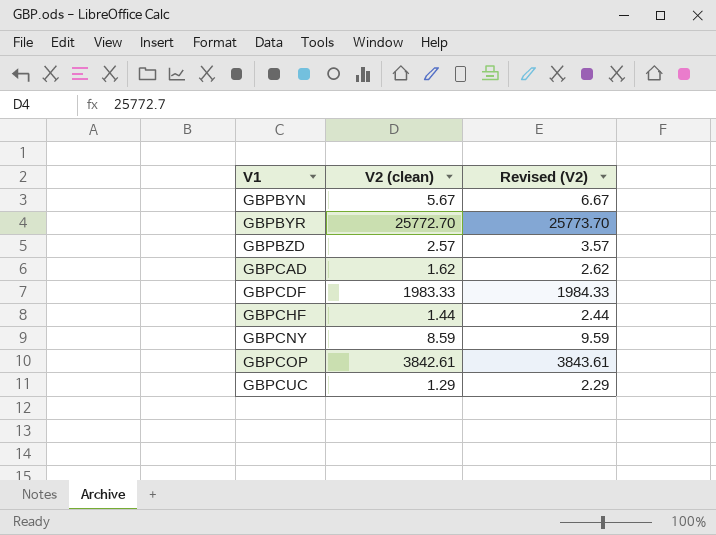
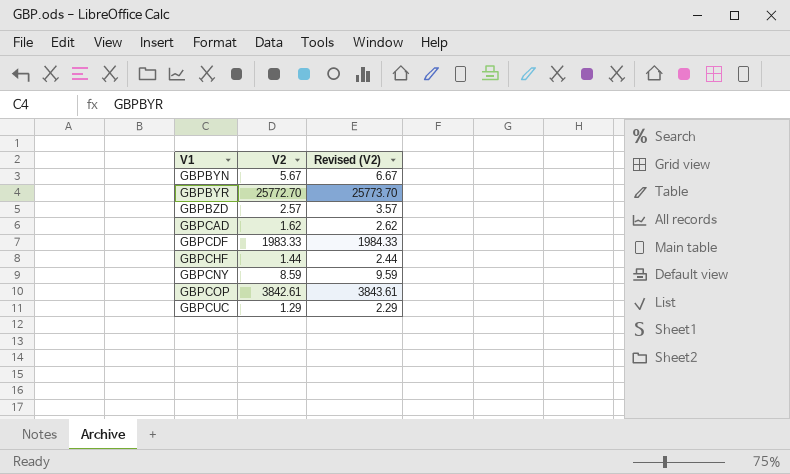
column name: V2 (clean) -> V2

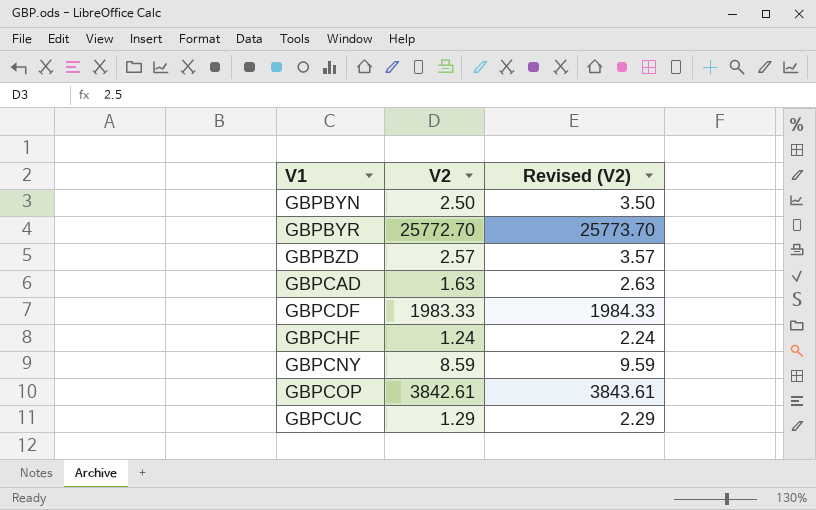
GBPBYN | V2: 5.67 -> 2.50
GBPBYN | Revised (V2): 6.67 -> 3.50
GBPCAD | V2: 1.62 -> 1.63
GBPCAD | Revised (V2): 2.62 -> 2.63
GBPCHF | V2: 1.44 -> 1.24
GBPCHF | Revised (V2): 2.44 -> 2.24

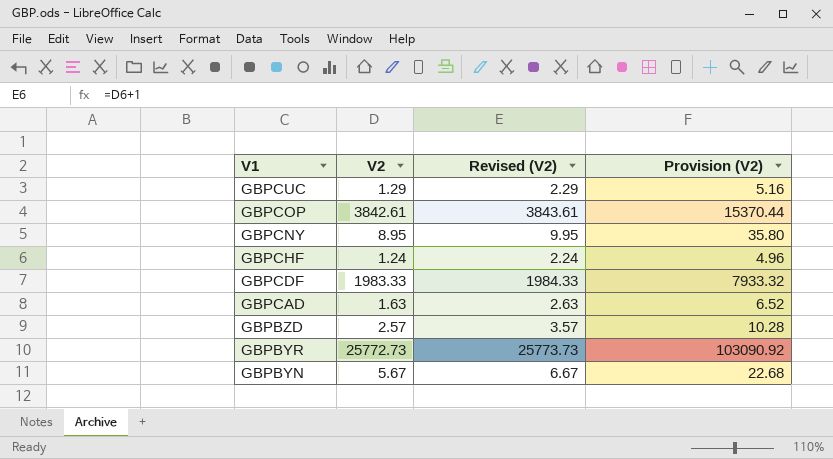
row order: V1 ascending -> V1 descending
column Provision (V2) | formula: none -> [V2] * 4
GBPCNY | V2: 8.59 -> 8.95
GBPCNY | Revised (V2): 9.59 -> 9.95
GBPBYR | V2: 25772.70 -> 25772.73
GBPBYR | Revised (V2): 25773.70 -> 25773.73
GBPBYN | V2: 2.50 -> 5.67
GBPBYN | Revised (V2): 3.50 -> 6.67

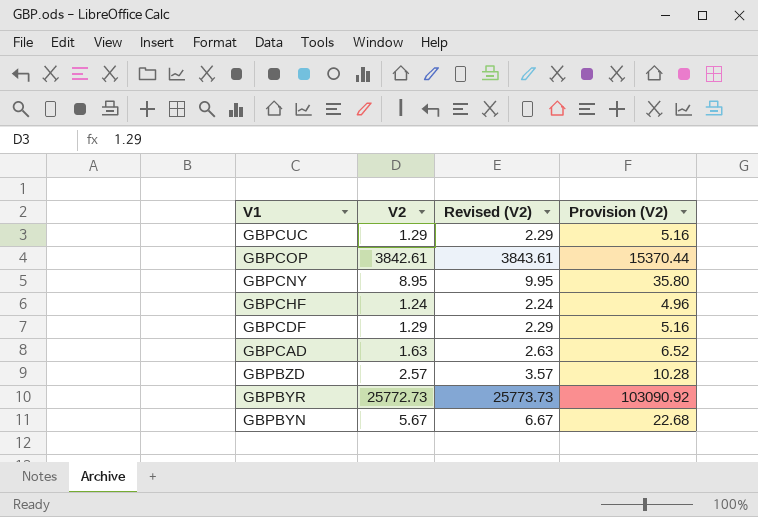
GBPCDF | V2: 1983.33 -> 1.29
GBPCDF | Revised (V2): 1984.33 -> 2.29
GBPCDF | Provision (V2): 7933.32 -> 5.16

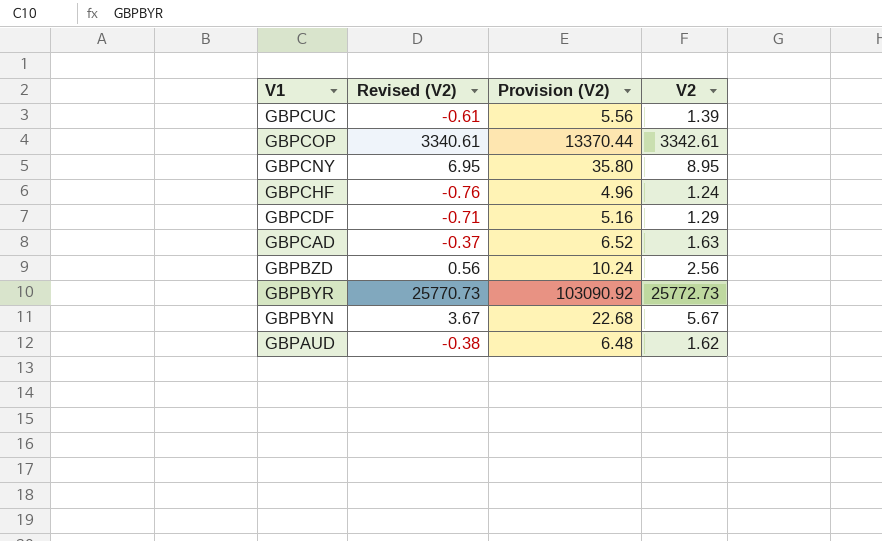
column Revised (V2) | formula: [V2] + 1 -> [V2] - 2
column V2 | position: 2 -> 4
GBPCUC | Provision (V2): 5.16 -> 5.56
GBPCUC | V2: 1.29 -> 1.39
GBPCOP | Provision (V2): 15370.44 -> 13370.44
GBPCOP | V2: 3842.61 -> 3342.61
GBPBZD | Provision (V2): 10.28 -> 10.24
GBPBZD | V2: 2.57 -> 2.56
row GBPAUD: none -> -0.38 | 6.48 | 1.62

